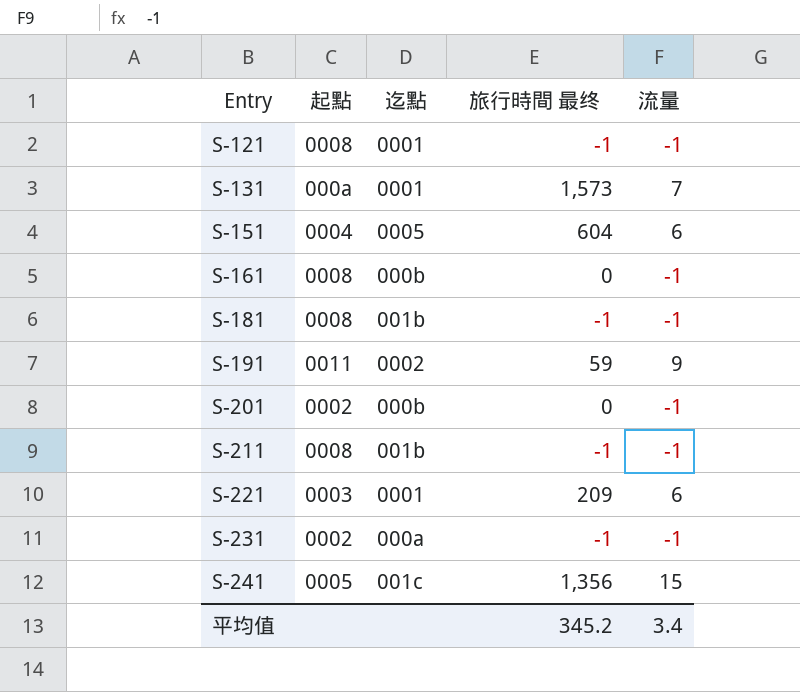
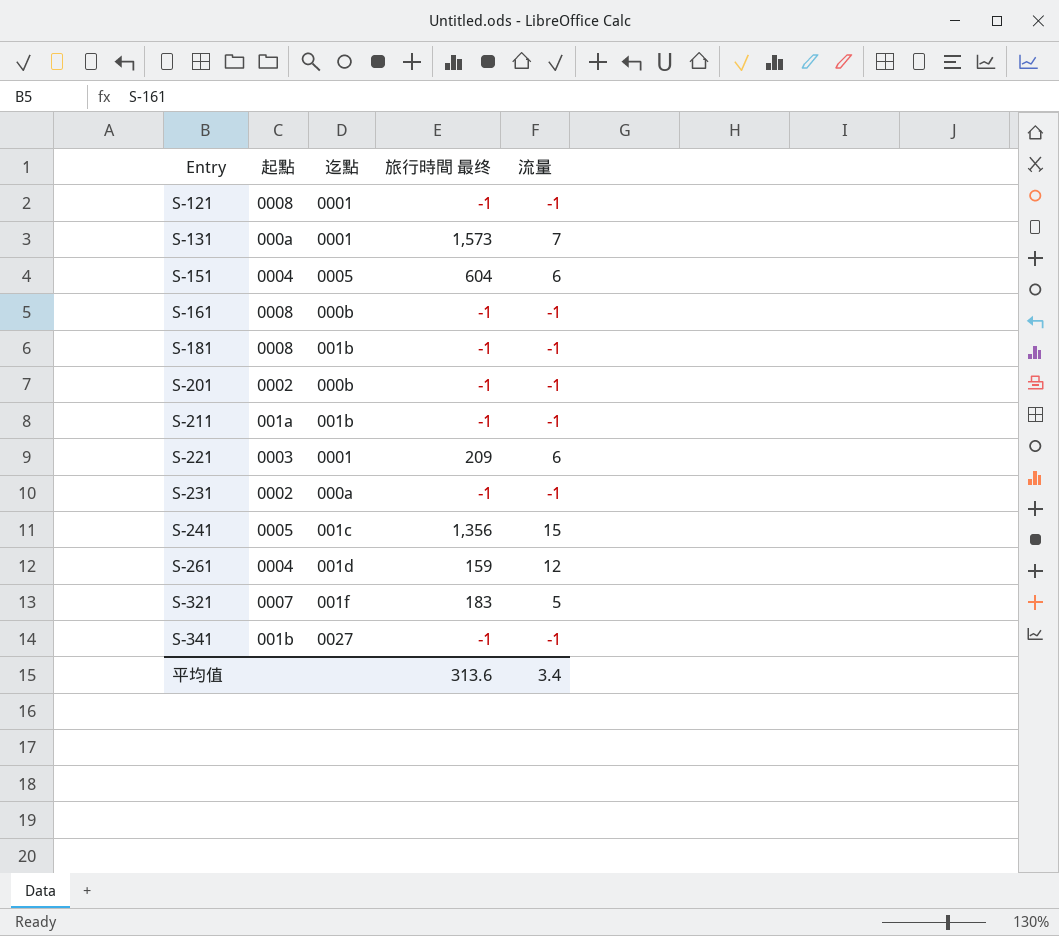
row S-191: 0011 | 0002 | 59 | 9 -> none
S-161 | 旅行時間 最终: 0 -> -1
S-201 | 旅行時間 最终: 0 -> -1
S-211 | 起點: 0008 -> 001a
row S-261: none -> 0004 | 001d | 159 | 12
row S-321: none -> 0007 | 001f | 183 | 5
row S-341: none -> 001b | 0027 | -1 | -1
平均值 | 旅行時間 最终: 345.2 -> 313.6

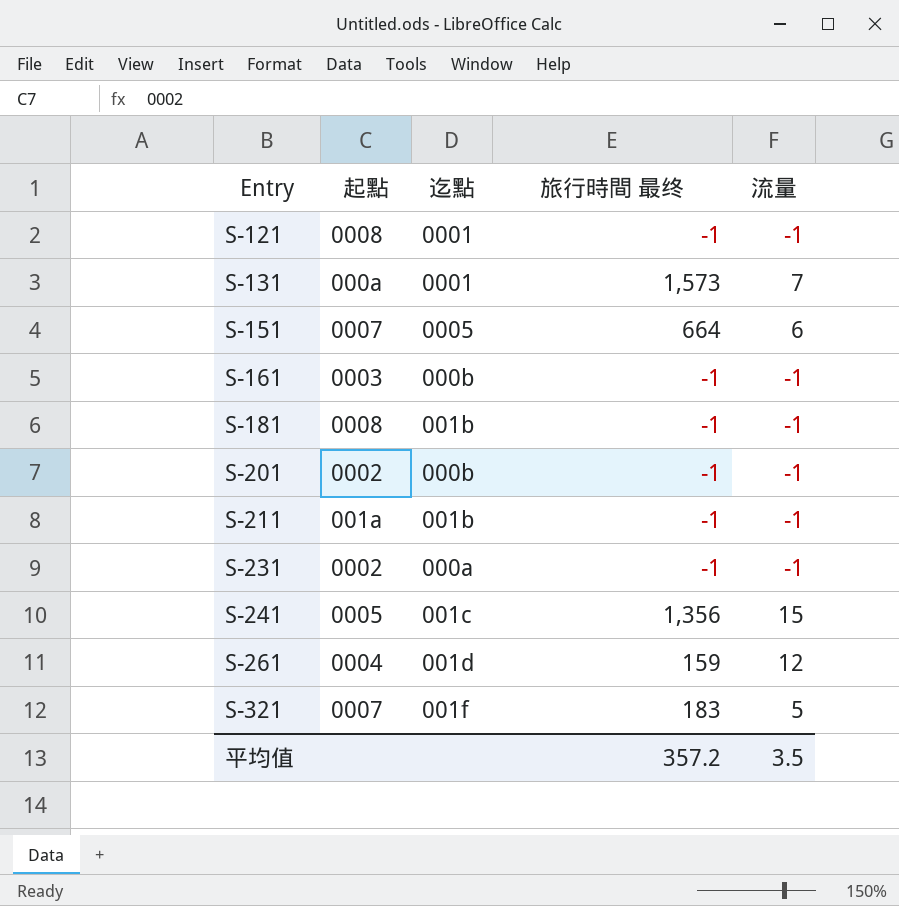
row S-221: 0003 | 0001 | 209 | 6 -> none
row S-341: 001b | 0027 | -1 | -1 -> none
S-151 | 起點: 0004 -> 0007
S-151 | 旅行時間 最终: 604 -> 664
S-161 | 起點: 0008 -> 0003
平均值 | 旅行時間 最终: 313.6 -> 357.2
平均值 | 流量: 3.4 -> 3.5

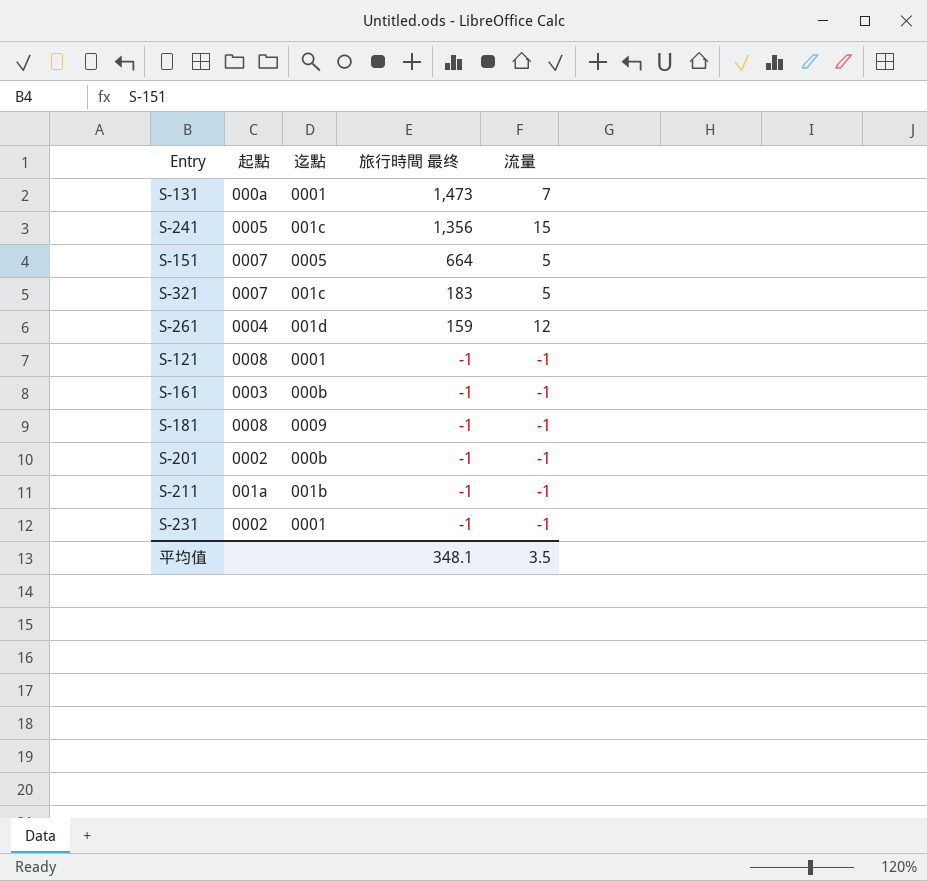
row order: Entry ascending -> 旅行時間 最终 descending
S-131 | 旅行時間 最终: 1,573 -> 1,473
S-151 | 流量: 6 -> 5
S-321 | 迄點: 001f -> 001c
S-181 | 迄點: 001b -> 0009
S-231 | 迄點: 000a -> 0001
平均值 | 旅行時間 最终: 357.2 -> 348.1

